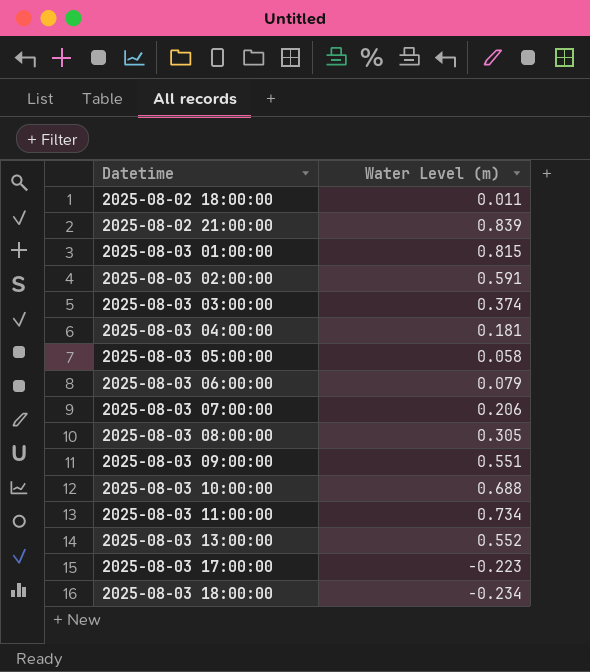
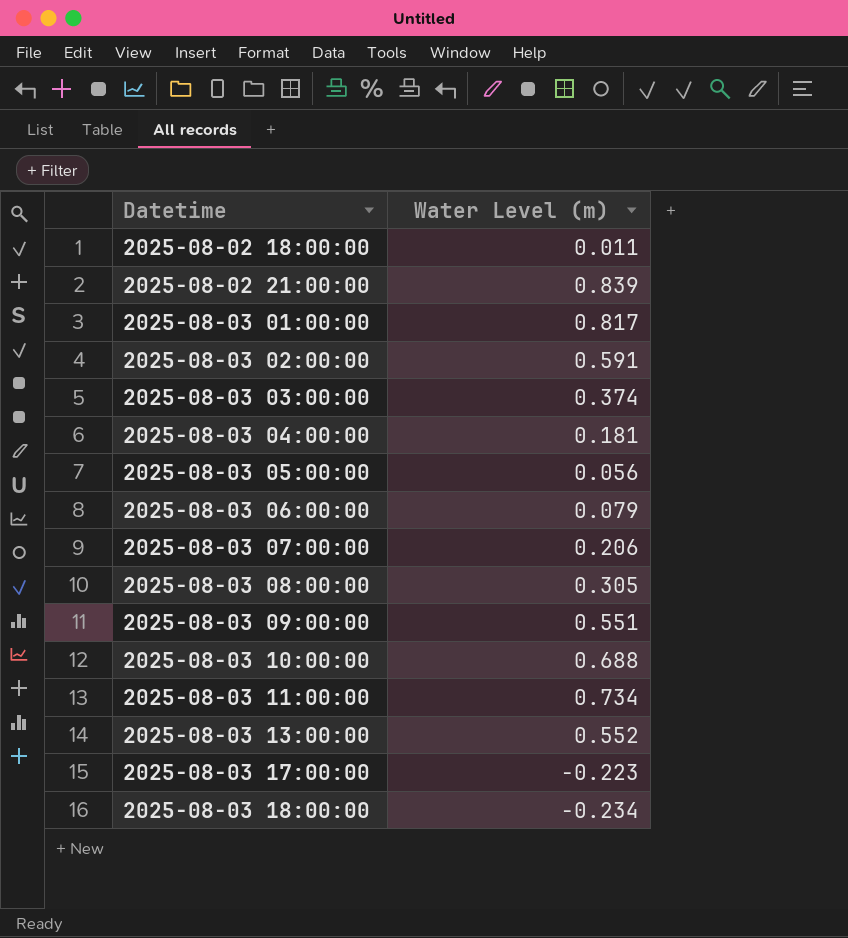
2025-08-03 01:00:00 | Water Level (m): 0.815 -> 0.817
2025-08-03 05:00:00 | Water Level (m): 0.058 -> 0.056

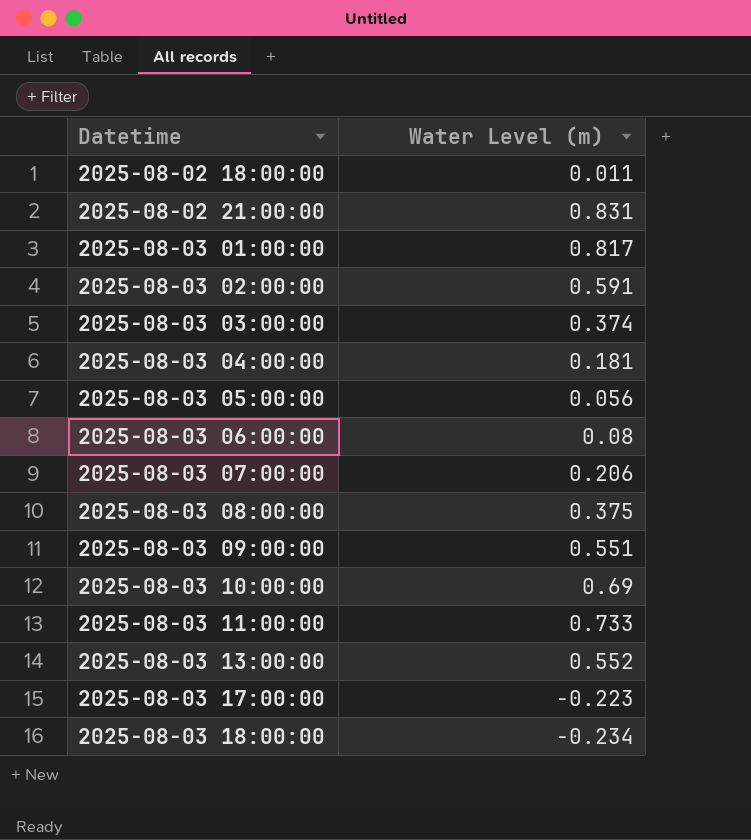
2025-08-02 21:00:00 | Water Level (m): 0.839 -> 0.831
2025-08-03 06:00:00 | Water Level (m): 0.079 -> 0.08
2025-08-03 08:00:00 | Water Level (m): 0.305 -> 0.375
2025-08-03 10:00:00 | Water Level (m): 0.688 -> 0.69
2025-08-03 11:00:00 | Water Level (m): 0.734 -> 0.733

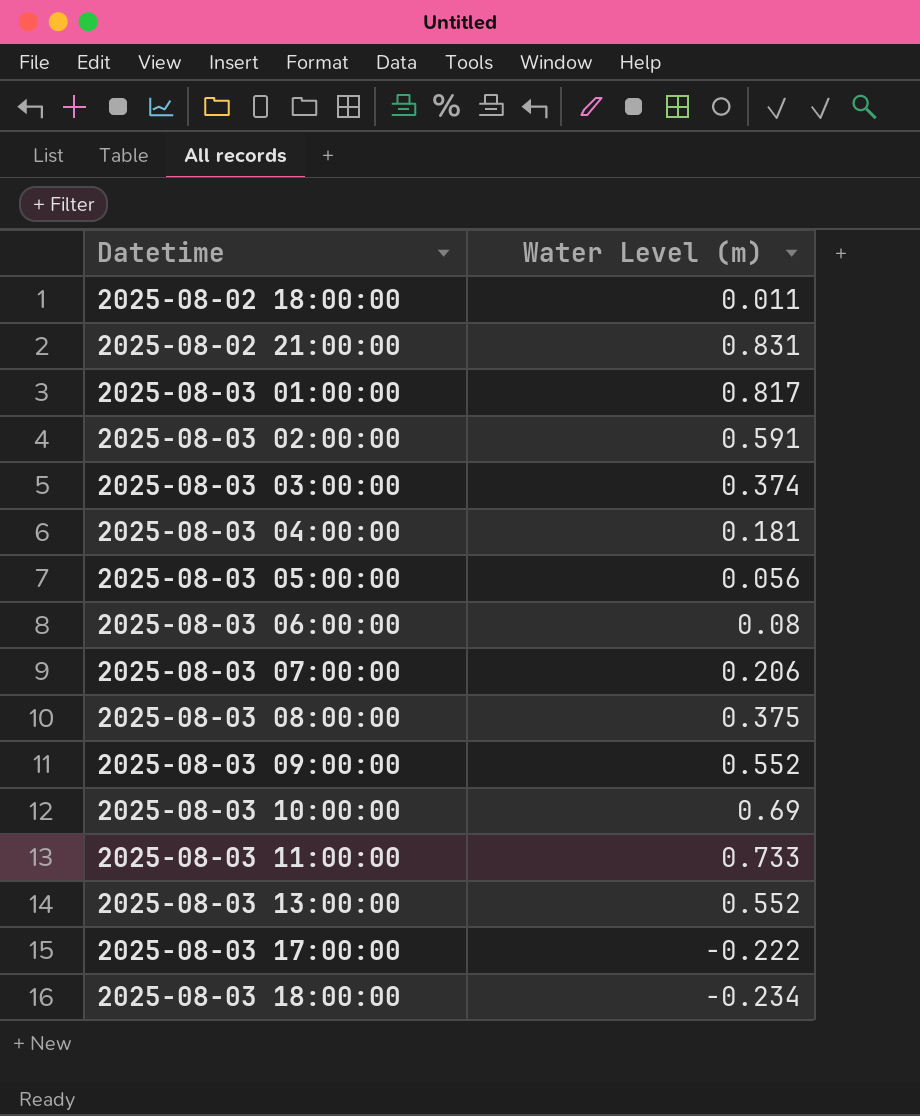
2025-08-03 09:00:00 | Water Level (m): 0.551 -> 0.552
2025-08-03 17:00:00 | Water Level (m): -0.223 -> -0.222

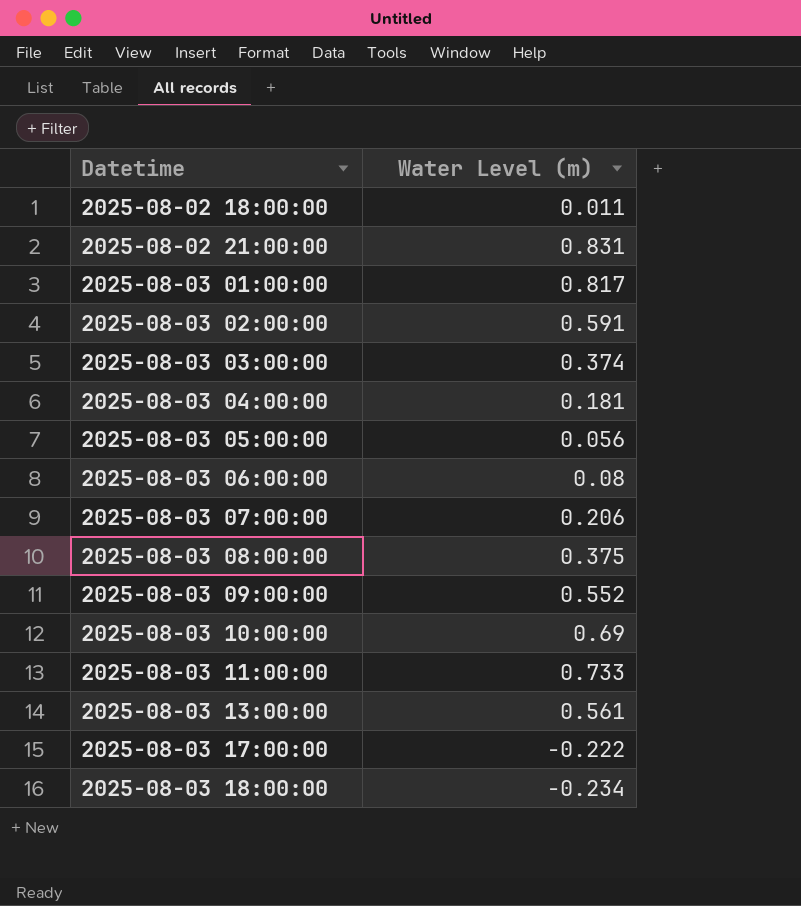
2025-08-03 13:00:00 | Water Level (m): 0.552 -> 0.561

